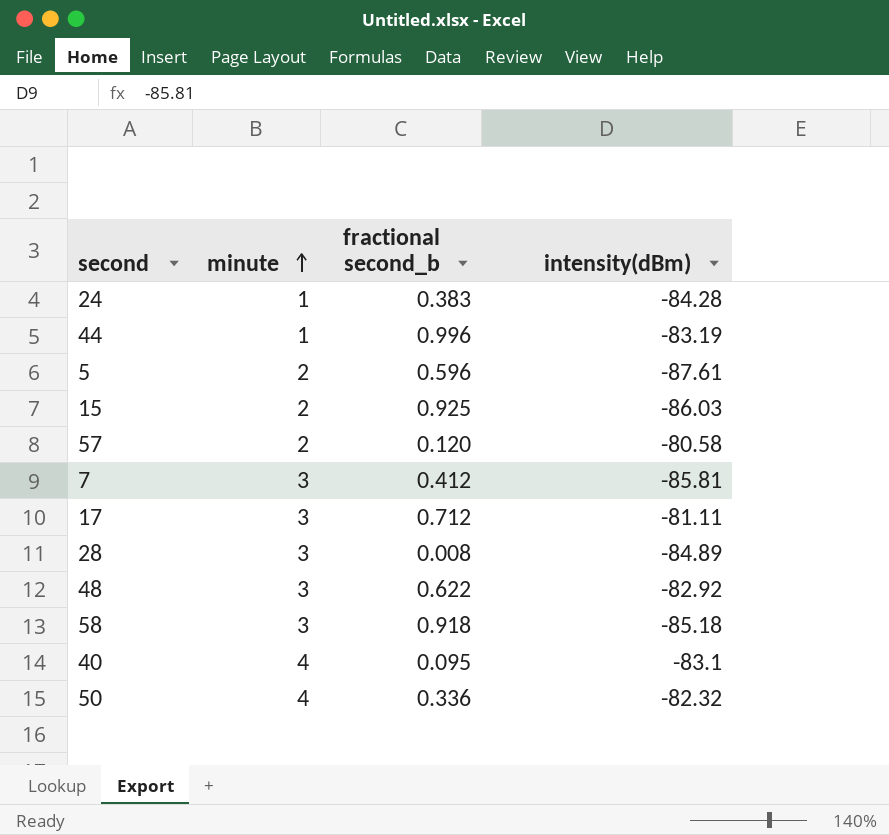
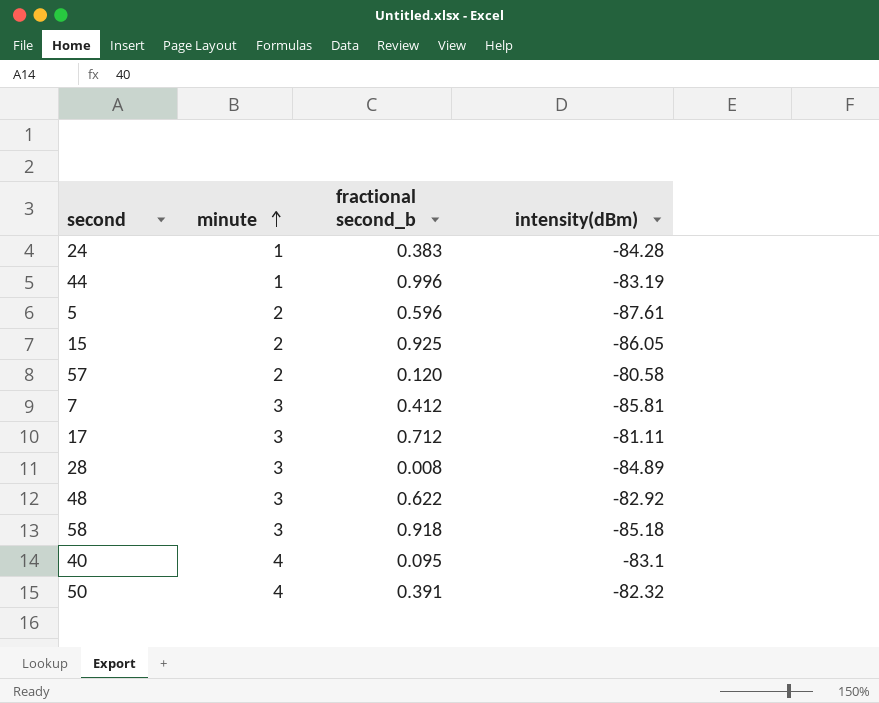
15 | intensity(dBm): -86.03 -> -86.05
50 | fractional second_b: 0.336 -> 0.391

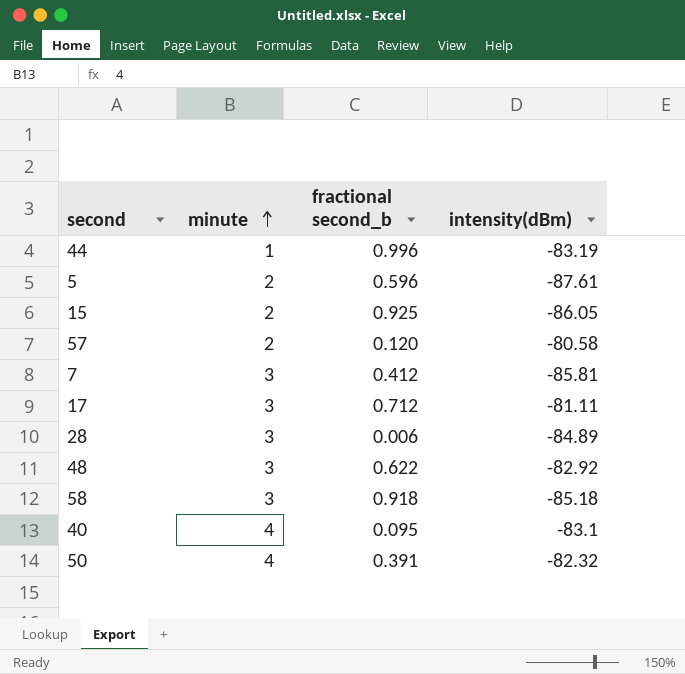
row 24: 1 | 0.383 | -84.28 -> none
28 | fractional second_b: 0.008 -> 0.006

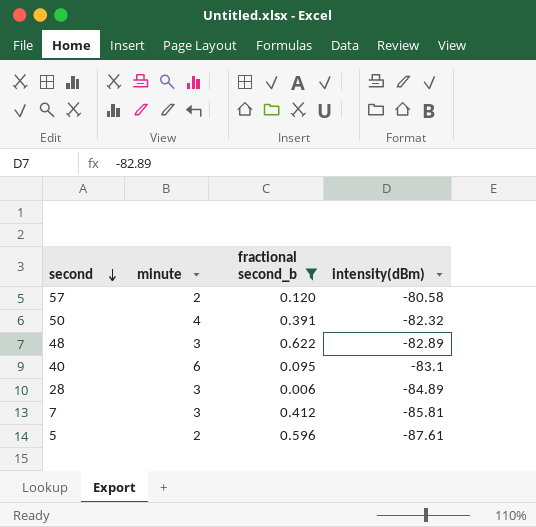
filter: none -> fractional second_b <= 0.622
row order: minute ascending -> second descending
48 | intensity(dBm): -82.92 -> -82.89
40 | minute: 4 -> 6

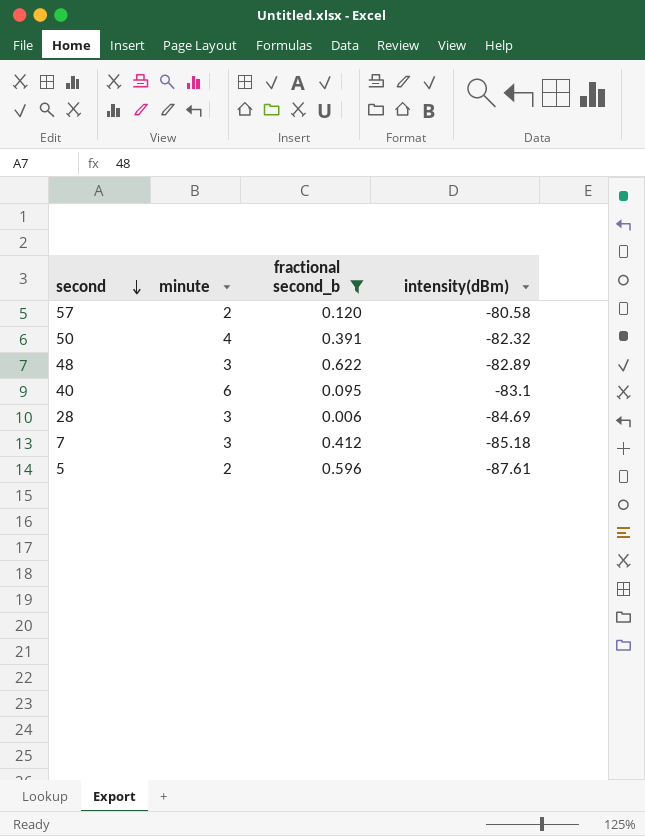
28 | intensity(dBm): -84.89 -> -84.69
7 | intensity(dBm): -85.81 -> -85.18

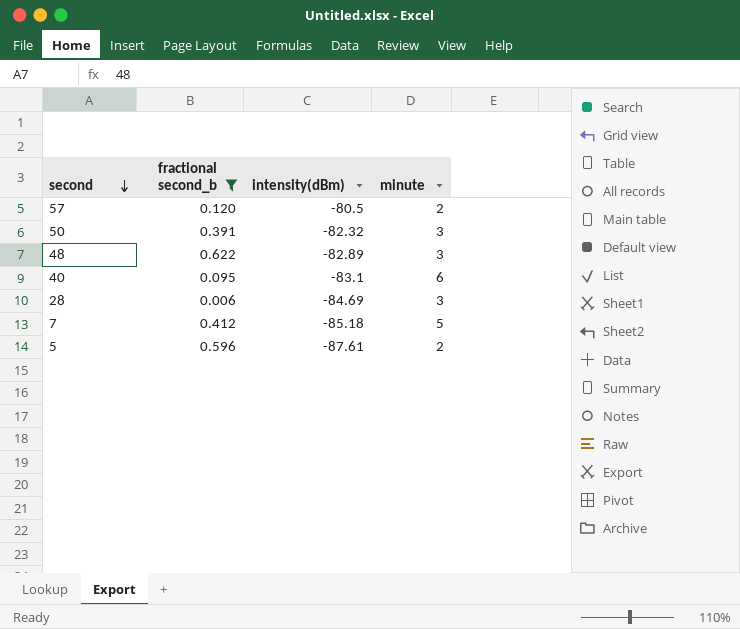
column minute | position: 2 -> 4
57 | intensity(dBm): -80.58 -> -80.5
50 | minute: 4 -> 3
7 | minute: 3 -> 5

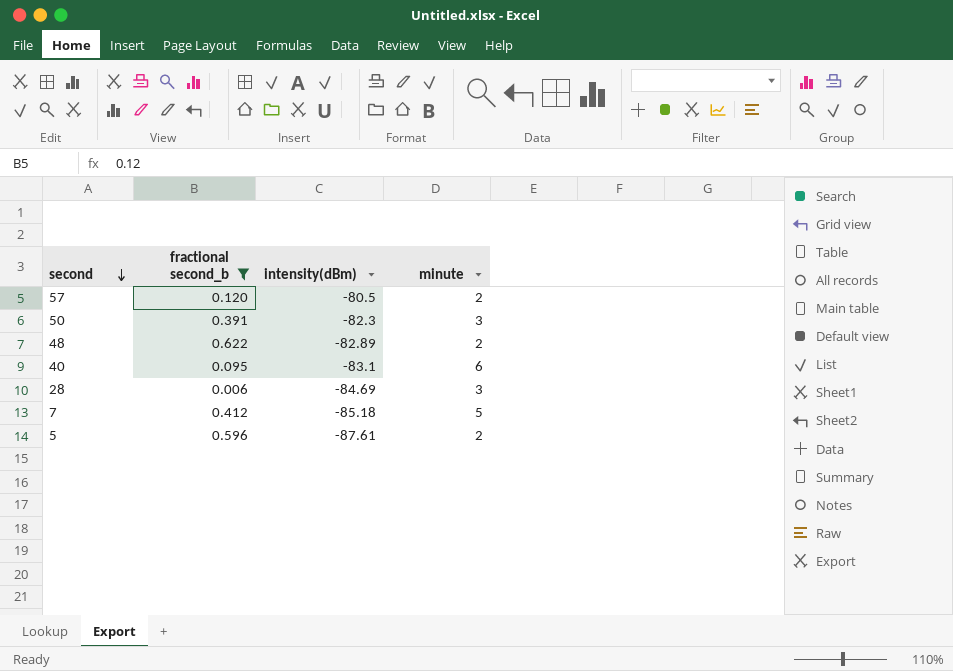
50 | intensity(dBm): -82.32 -> -82.3
48 | minute: 3 -> 2

